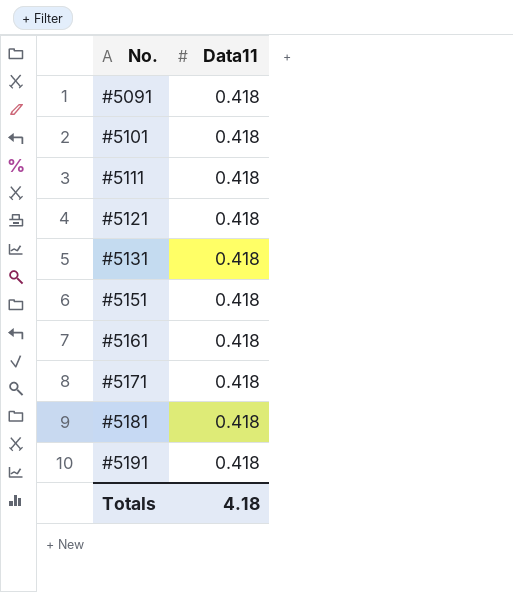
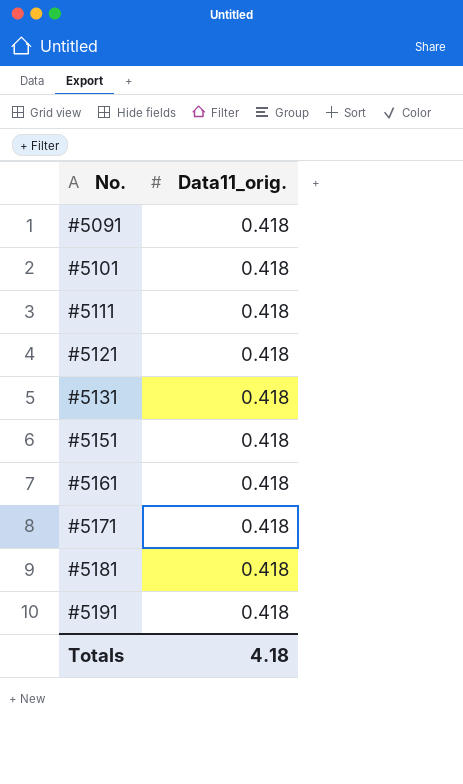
column name: Data11 -> Data11_orig.

